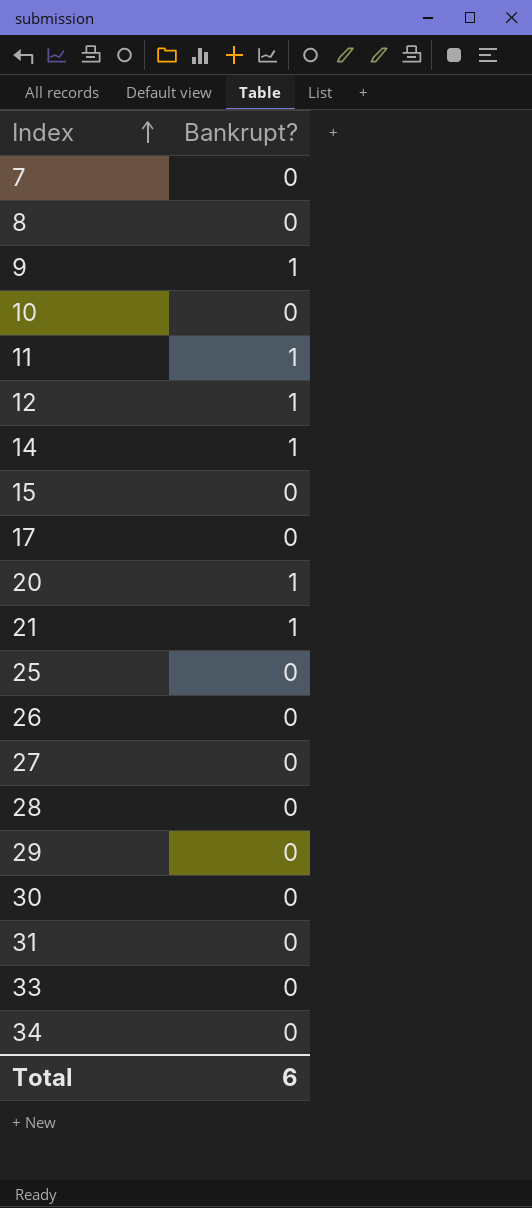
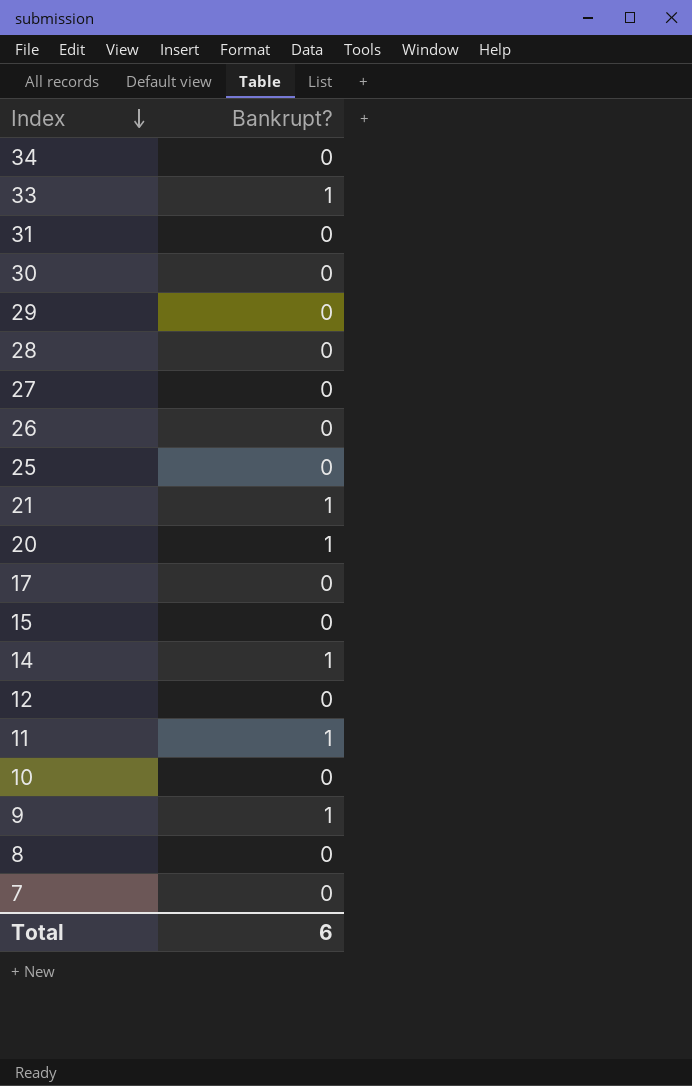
row order: Index ascending -> Index descending
33 | Bankrupt?: 0 -> 1
12 | Bankrupt?: 1 -> 0

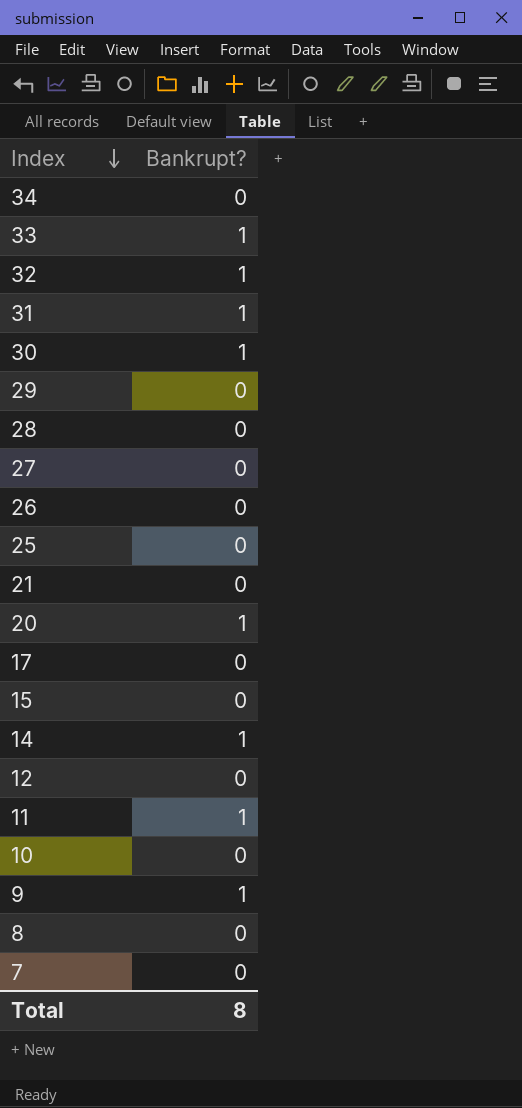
row 32: none -> 1
31 | Bankrupt?: 0 -> 1
30 | Bankrupt?: 0 -> 1
21 | Bankrupt?: 1 -> 0
Total | Bankrupt?: 6 -> 8

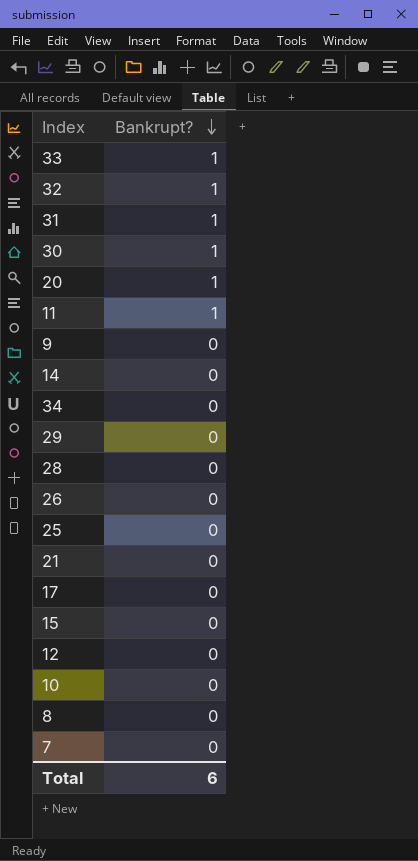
row order: Index descending -> Bankrupt? descending
row 27: 0 -> none
9 | Bankrupt?: 1 -> 0
14 | Bankrupt?: 1 -> 0
Total | Bankrupt?: 8 -> 6

